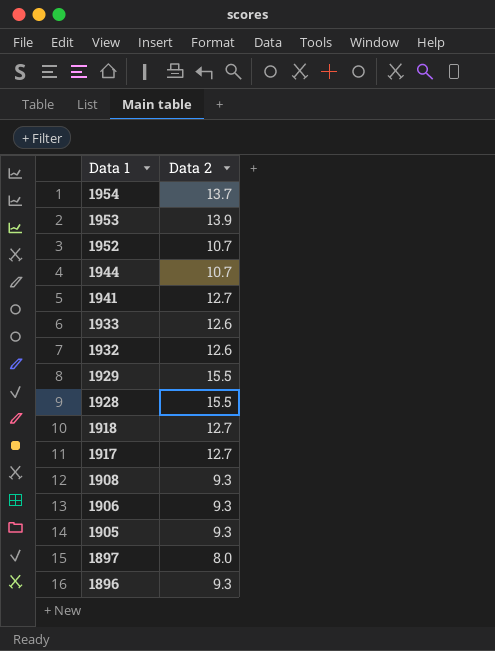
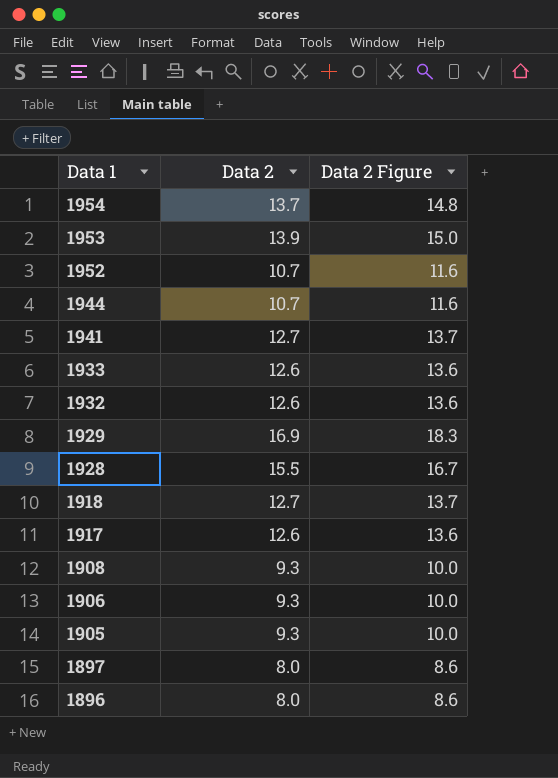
column Data 2 Figure | formula: none -> [Data 2] * 1.08
1929 | Data 2: 15.5 -> 16.9
1917 | Data 2: 12.7 -> 12.6
1896 | Data 2: 9.3 -> 8.0

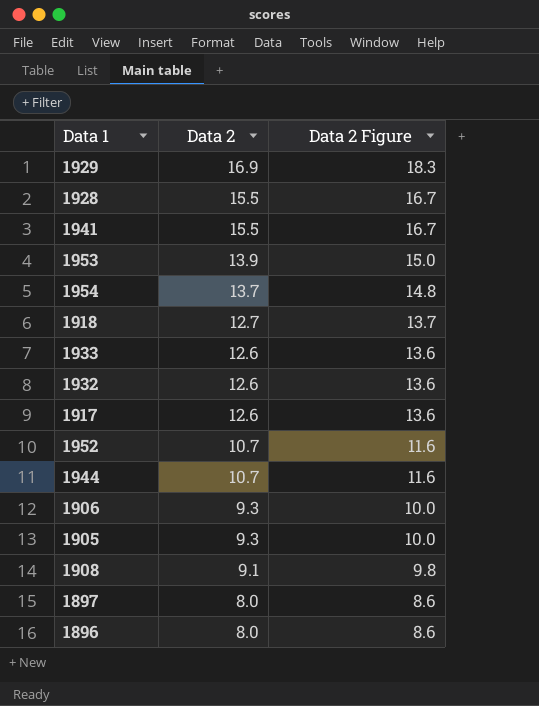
row order: Data 1 descending -> Data 2 descending
1941 | Data 2: 12.7 -> 15.5
1941 | Data 2 Figure: 13.7 -> 16.7
1908 | Data 2: 9.3 -> 9.1
1908 | Data 2 Figure: 10.0 -> 9.8

